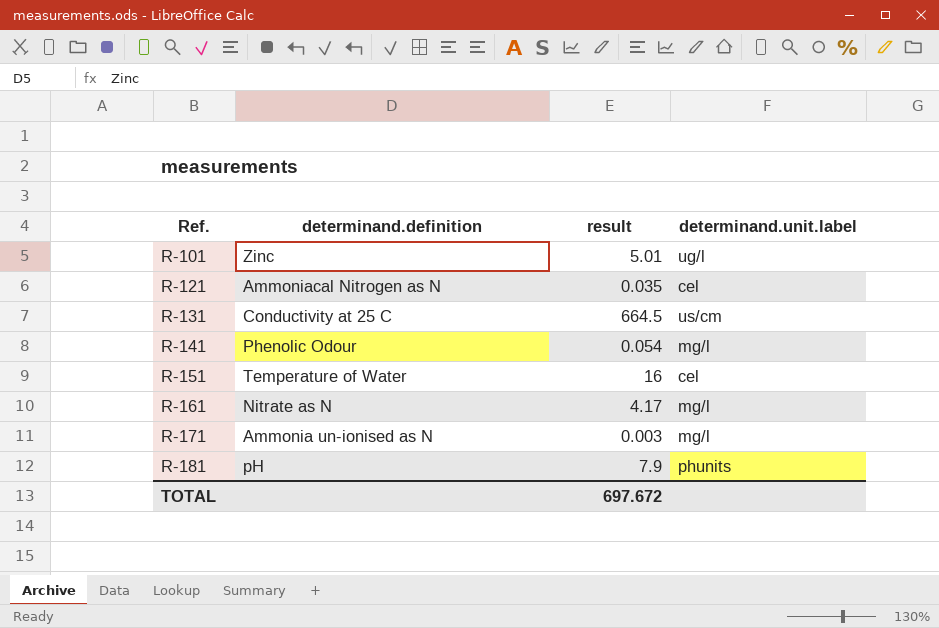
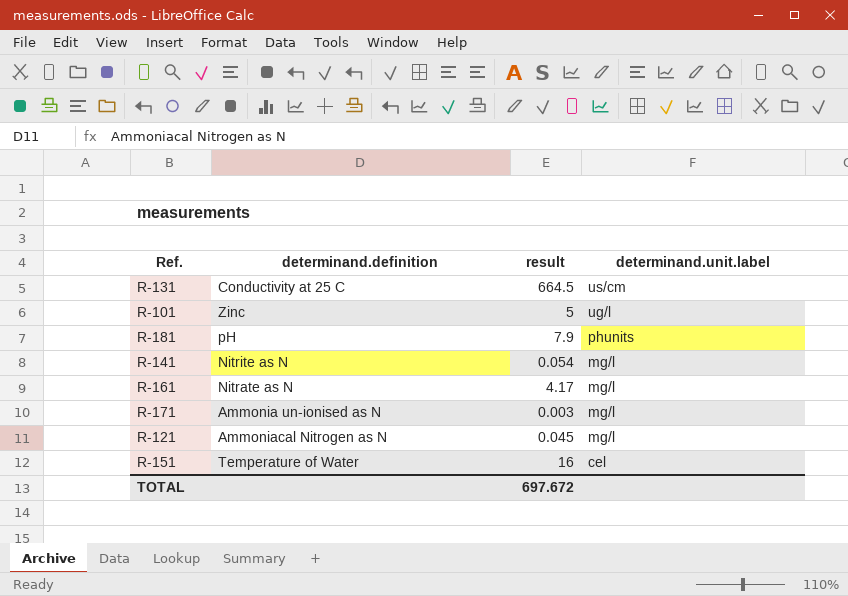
row order: Ref. ascending -> determinand.unit.label descending
R-101 | result: 5.01 -> 5
R-141 | determinand.definition: Phenolic Odour -> Nitrite as N
R-121 | result: 0.035 -> 0.045
R-121 | determinand.unit.label: cel -> mg/l

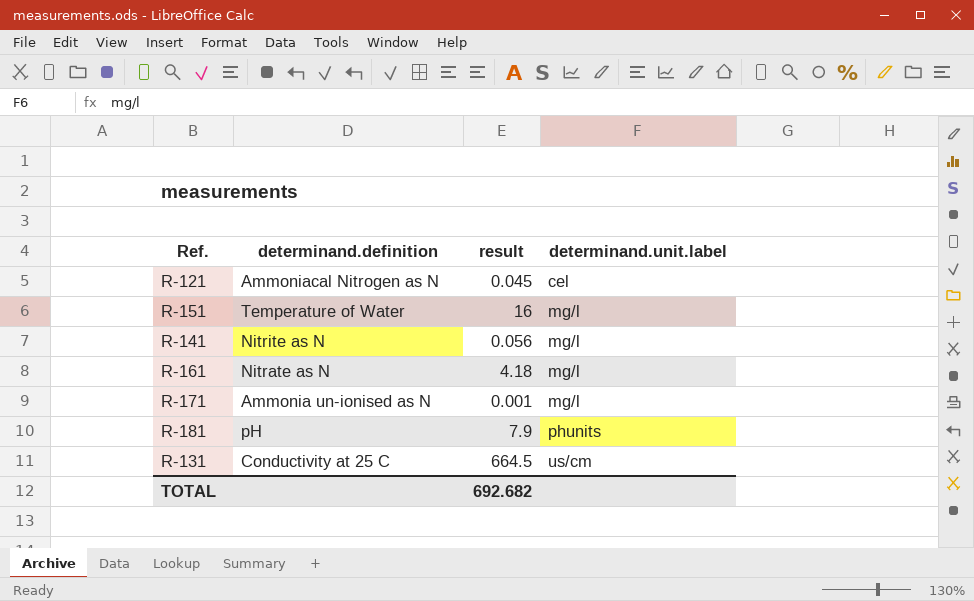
row order: determinand.unit.label descending -> determinand.unit.label ascending
row R-101: Zinc | 5 | ug/l -> none
R-121 | determinand.unit.label: mg/l -> cel
R-151 | determinand.unit.label: cel -> mg/l
R-141 | result: 0.054 -> 0.056
R-161 | result: 4.17 -> 4.18
R-171 | result: 0.003 -> 0.001
TOTAL | result: 697.672 -> 692.682

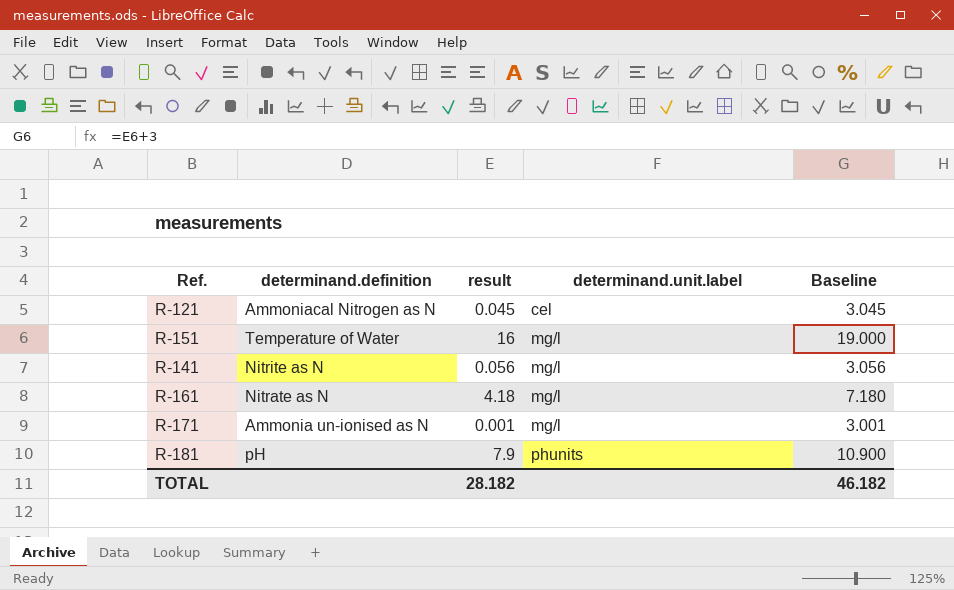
column Baseline | formula: none -> [result] + 3
row R-131: Conductivity at 25 C | 664.5 | us/cm -> none
TOTAL | result: 692.682 -> 28.182

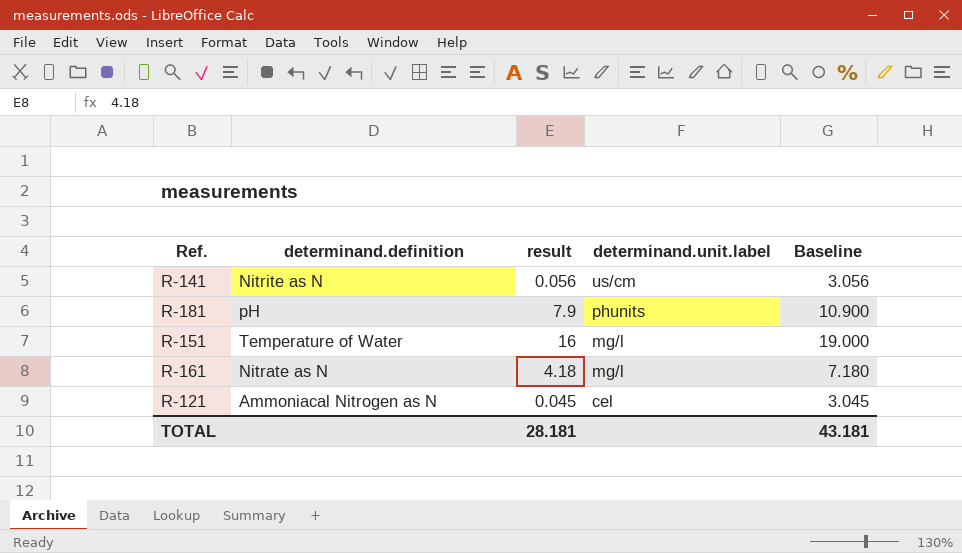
row order: determinand.unit.label ascending -> determinand.unit.label descending
row R-171: Ammonia un-ionised as N | 0.001 | mg/l | 3.001 -> none
R-141 | determinand.unit.label: mg/l -> us/cm
TOTAL | result: 28.182 -> 28.181
TOTAL | Baseline: 46.182 -> 43.181

